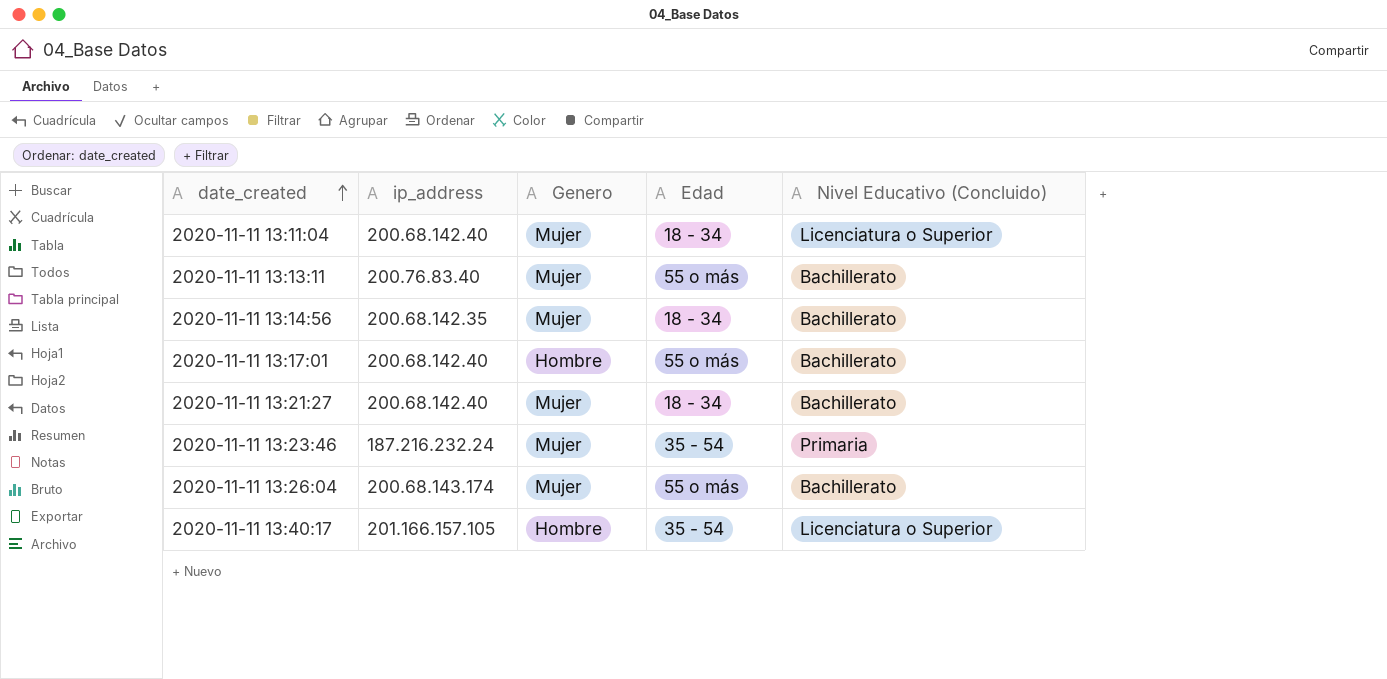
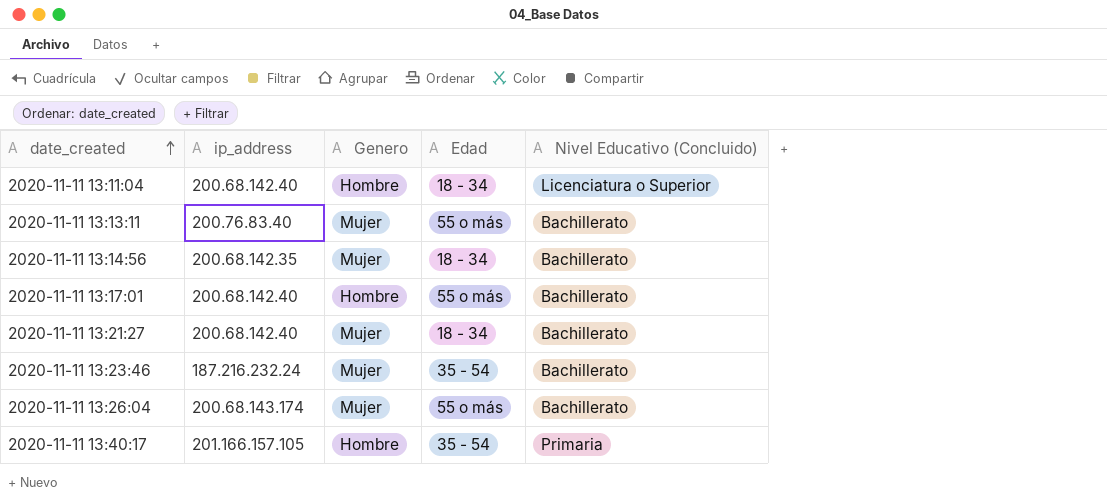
2020-11-11 13:11:04 | Genero: Mujer -> Hombre
2020-11-11 13:23:46 | Nivel Educativo (Concluido): Primaria -> Bachillerato
2020-11-11 13:40:17 | Nivel Educativo (Concluido): Licenciatura o Superior -> Primaria

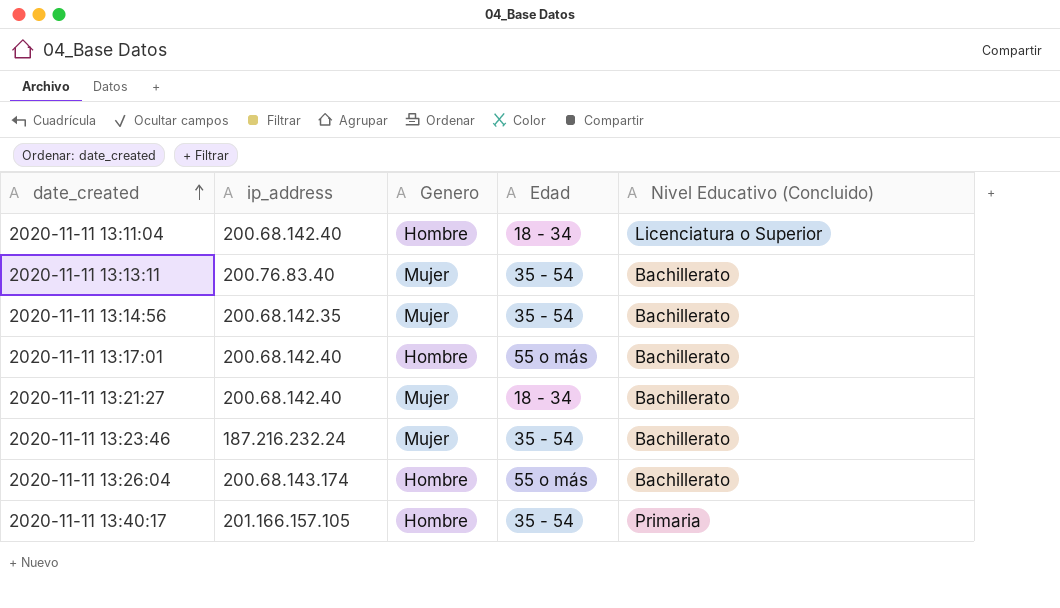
2020-11-11 13:13:11 | Edad: 55 o más -> 35 - 54
2020-11-11 13:14:56 | Edad: 18 - 34 -> 35 - 54
2020-11-11 13:26:04 | Genero: Mujer -> Hombre

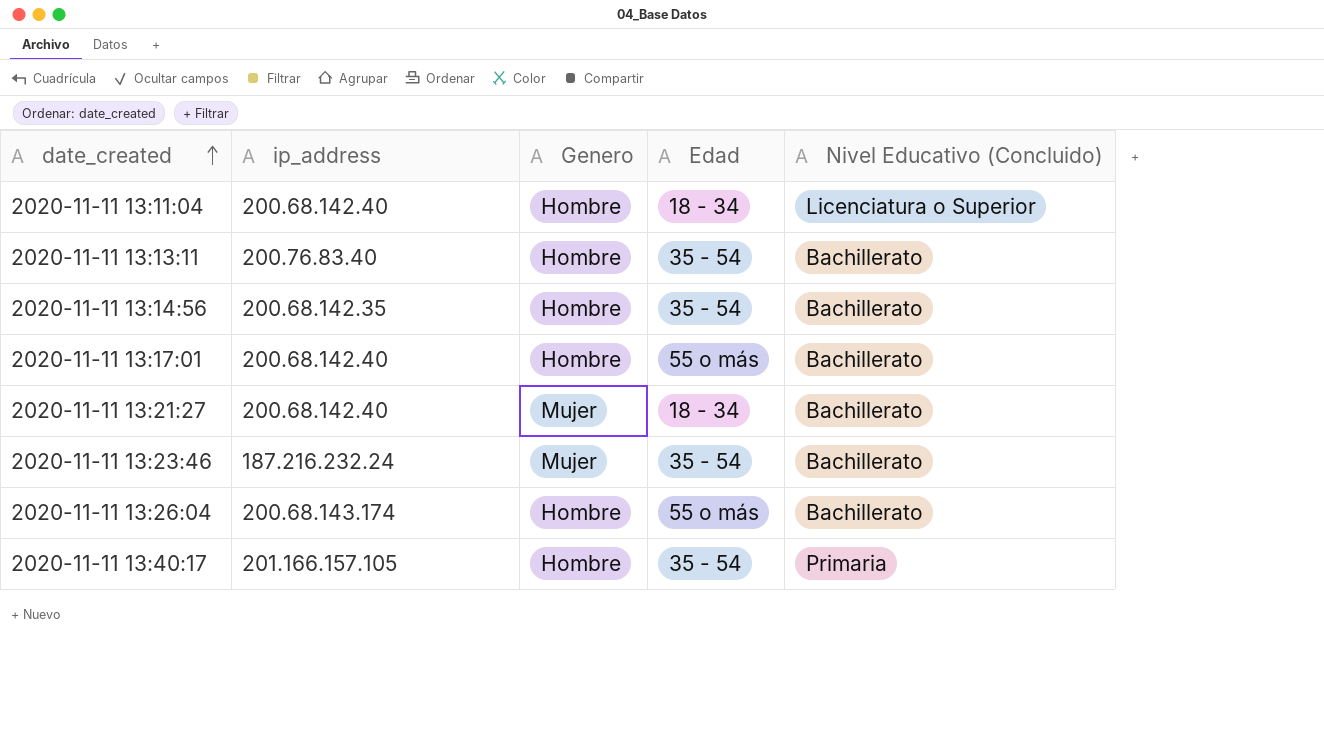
2020-11-11 13:13:11 | Genero: Mujer -> Hombre
2020-11-11 13:14:56 | Genero: Mujer -> Hombre

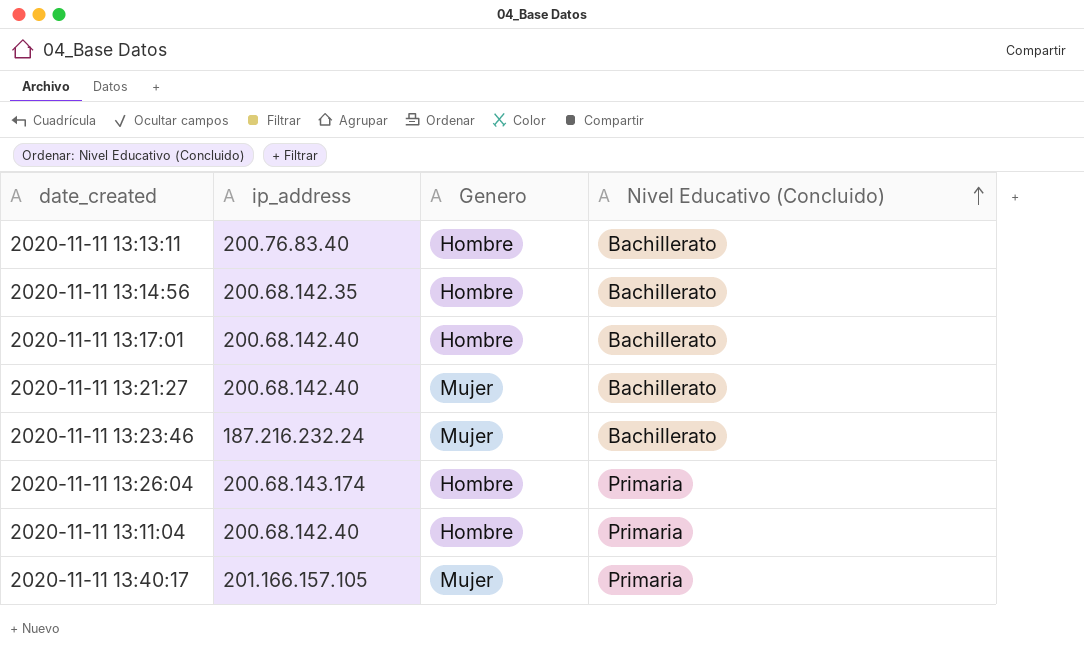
row order: date_created ascending -> Nivel Educativo (Concluido) ascending
column Edad | position: 4 -> none
2020-11-11 13:26:04 | Nivel Educativo (Concluido): Bachillerato -> Primaria
2020-11-11 13:11:04 | Nivel Educativo (Concluido): Licenciatura o Superior -> Primaria
2020-11-11 13:40:17 | Genero: Hombre -> Mujer

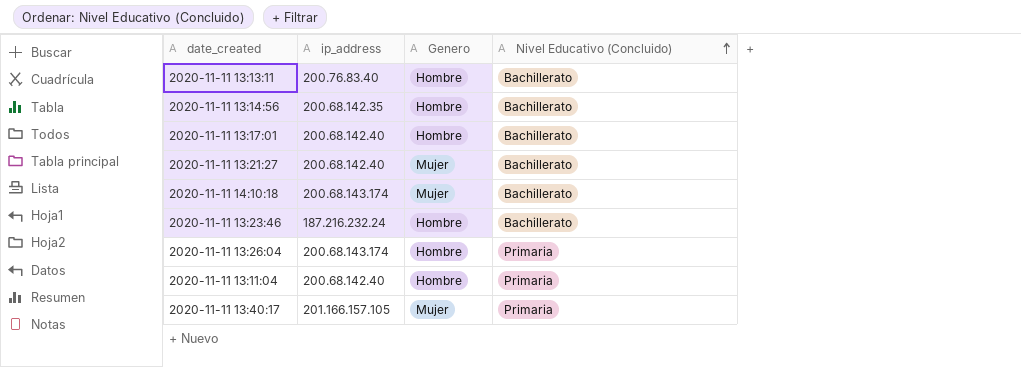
row 2020-11-11 14:10:18: none -> 200.68.143.174 | Mujer | Bachillerato
2020-11-11 13:23:46 | Genero: Mujer -> Hombre

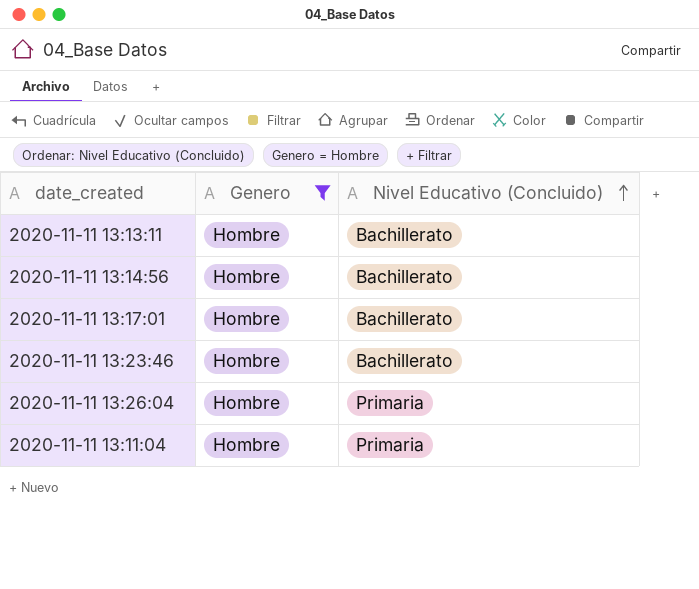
filter: none -> Genero = Hombre
column ip_address | position: 2 -> none

